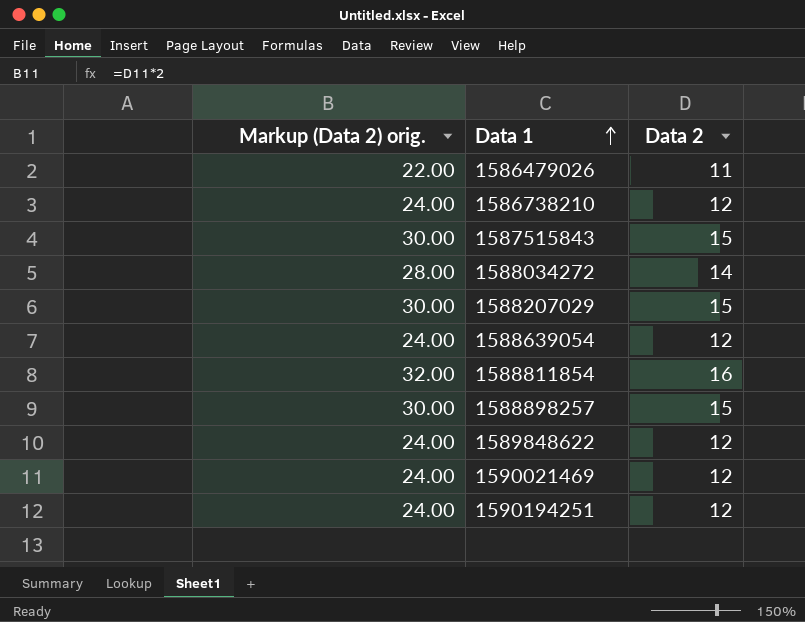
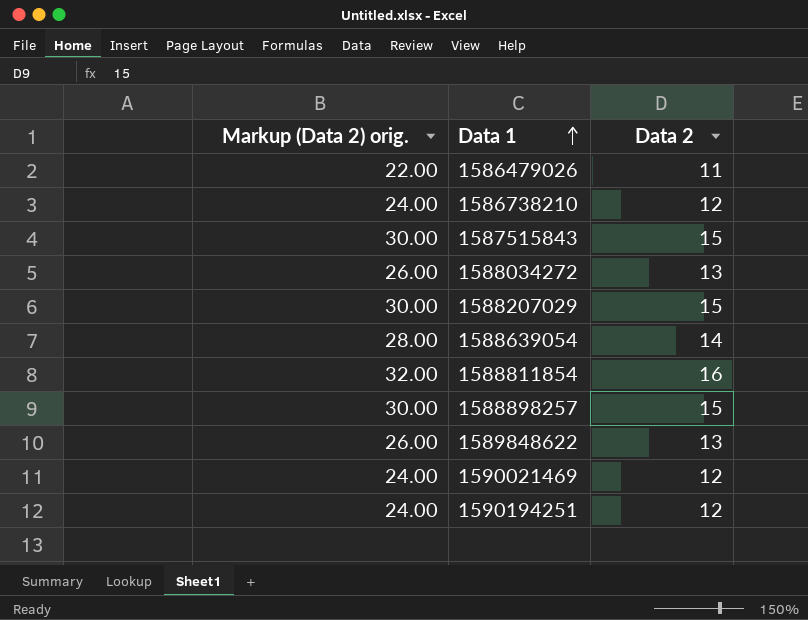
1588034272 | Markup (Data 2) orig.: 28.00 -> 26.00
1588034272 | Data 2: 14 -> 13
1588639054 | Markup (Data 2) orig.: 24.00 -> 28.00
1588639054 | Data 2: 12 -> 14
1589848622 | Markup (Data 2) orig.: 24.00 -> 26.00
1589848622 | Data 2: 12 -> 13

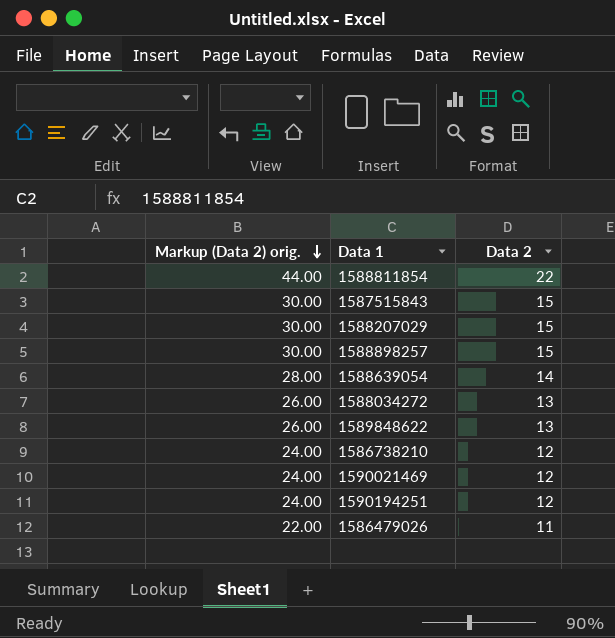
row order: Data 1 ascending -> Markup (Data 2) orig. descending
1588811854 | Markup (Data 2) orig.: 32.00 -> 44.00
1588811854 | Data 2: 16 -> 22

